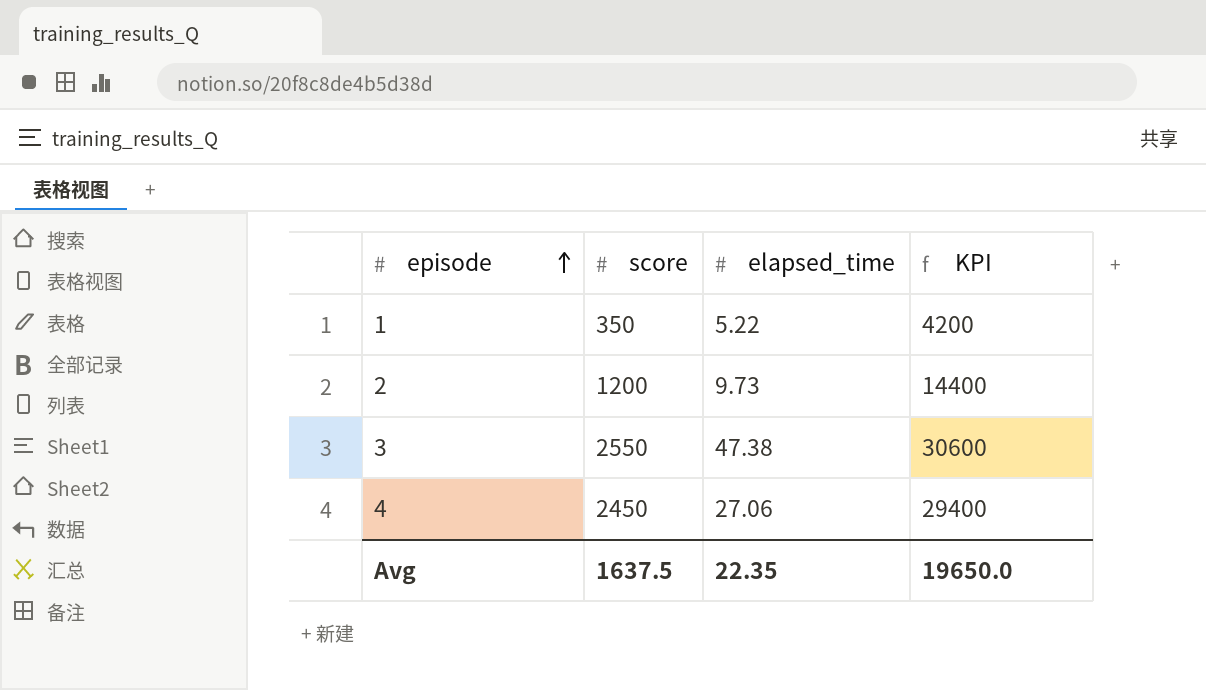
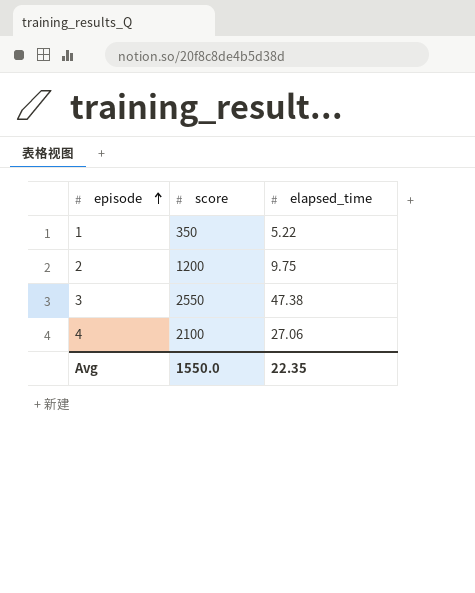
column KPI | formula: [score] * 12 -> none
2 | elapsed_time: 9.73 -> 9.75
4 | score: 2450 -> 2100
Avg | score: 1637.5 -> 1550.0

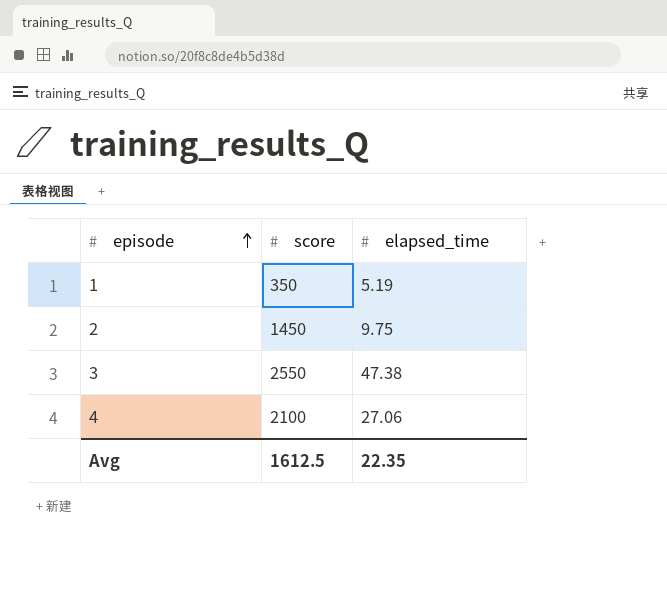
1 | elapsed_time: 5.22 -> 5.19
2 | score: 1200 -> 1450
Avg | score: 1550.0 -> 1612.5

